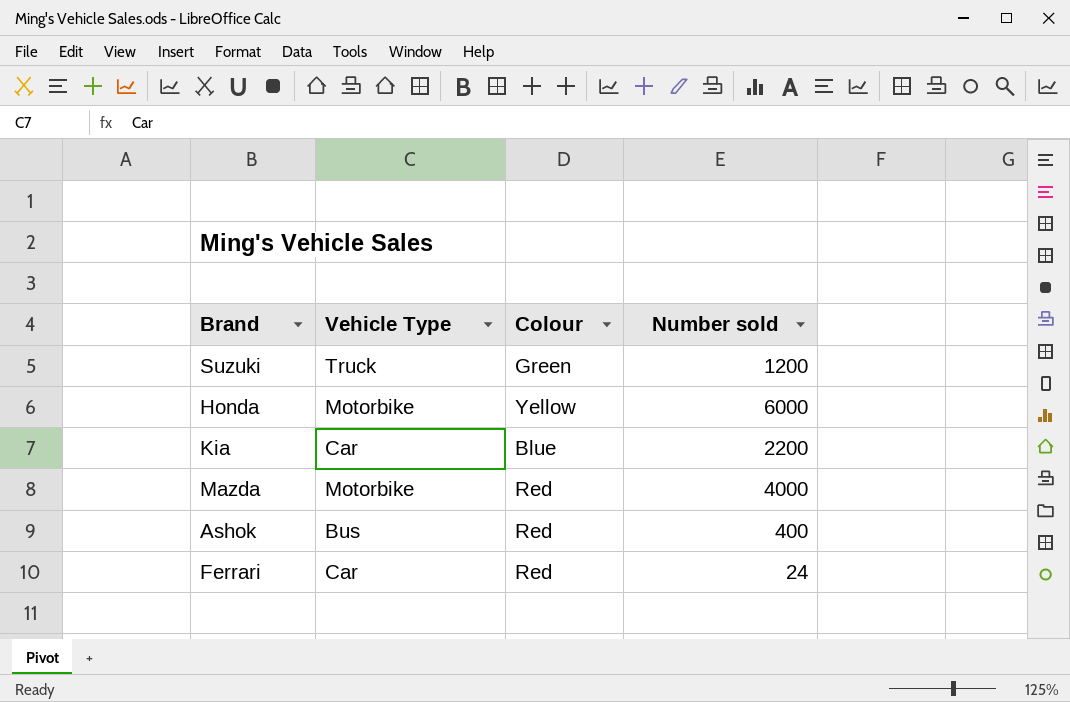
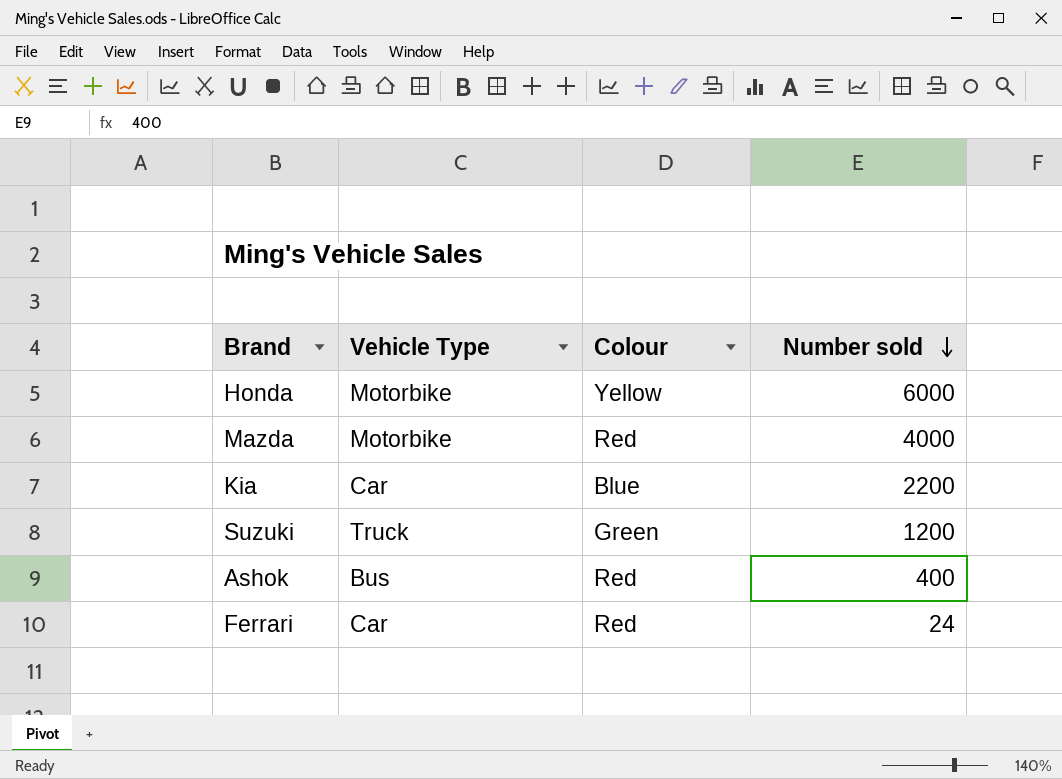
row order: none -> Number sold descending

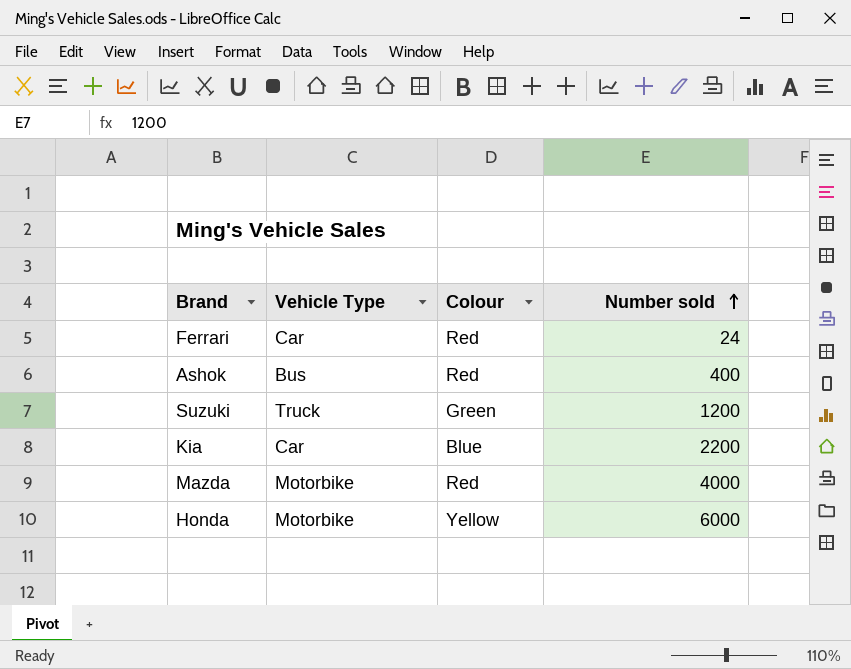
row order: Number sold descending -> Number sold ascending

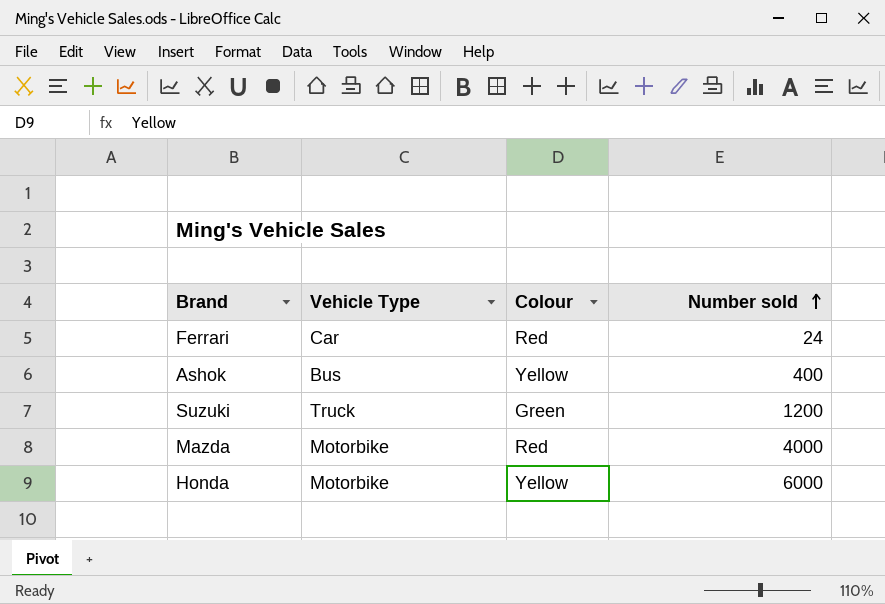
row Kia: Car | Blue | 2200 -> none
Ashok | Colour: Red -> Yellow

